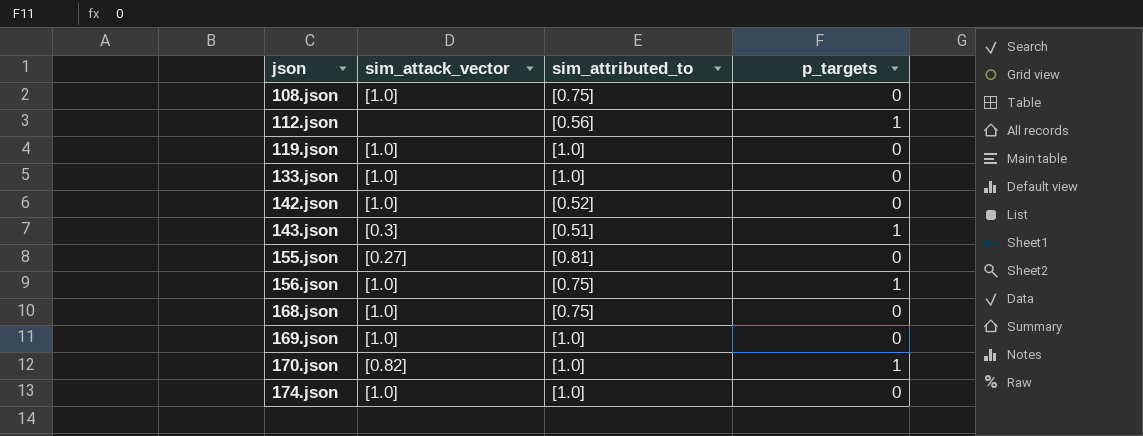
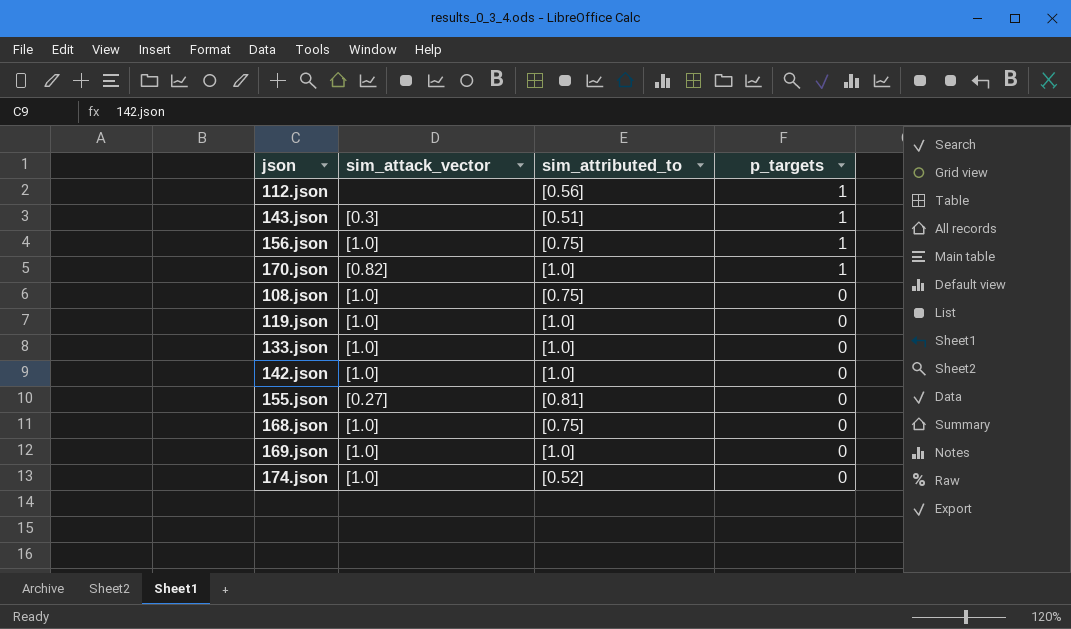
row order: json ascending -> p_targets descending
142.json | sim_attributed_to: [0.52] -> [1.0]
174.json | sim_attributed_to: [1.0] -> [0.52]

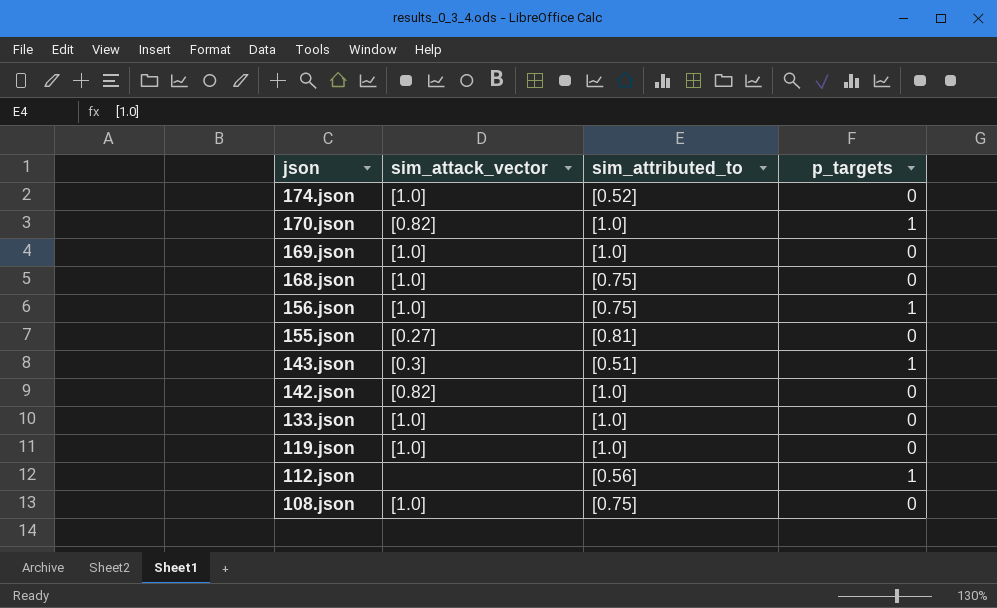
row order: p_targets descending -> json descending
142.json | sim_attack_vector: [1.0] -> [0.82]

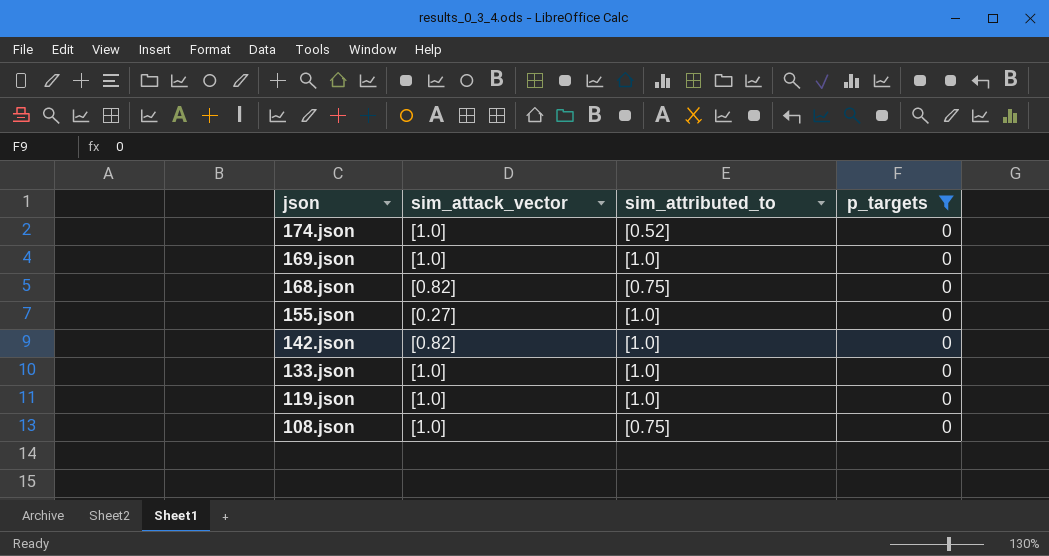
filter: none -> p_targets = 0
168.json | sim_attack_vector: [1.0] -> [0.82]
155.json | sim_attributed_to: [0.81] -> [1.0]

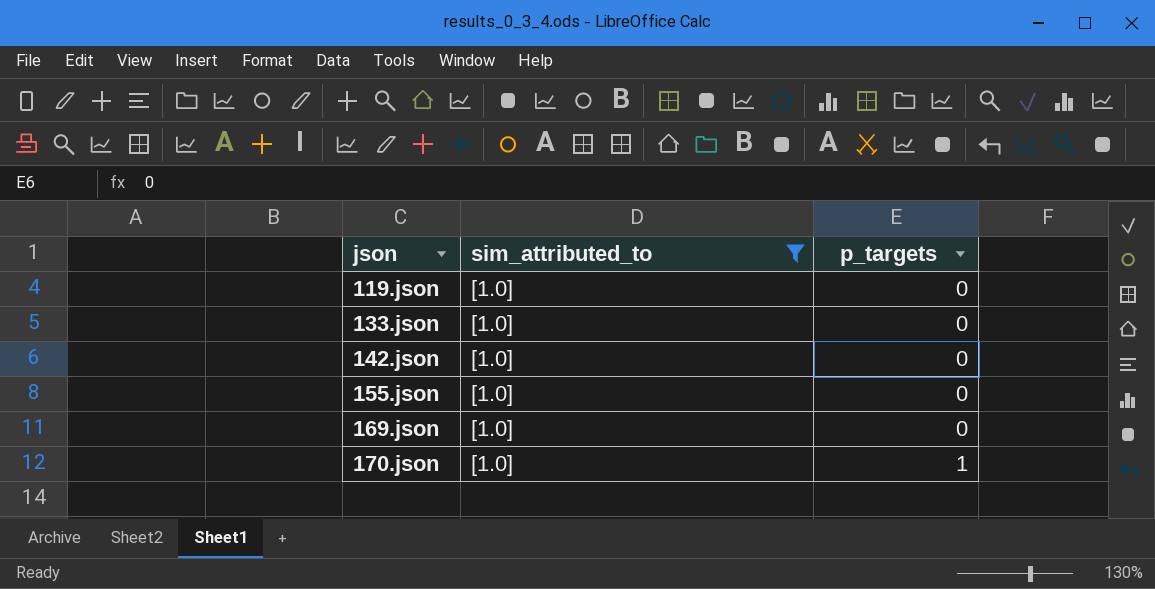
filter: p_targets = 0 -> sim_attributed_to = [1.0]
row order: json descending -> json ascending
column sim_attack_vector | position: 2 -> none

